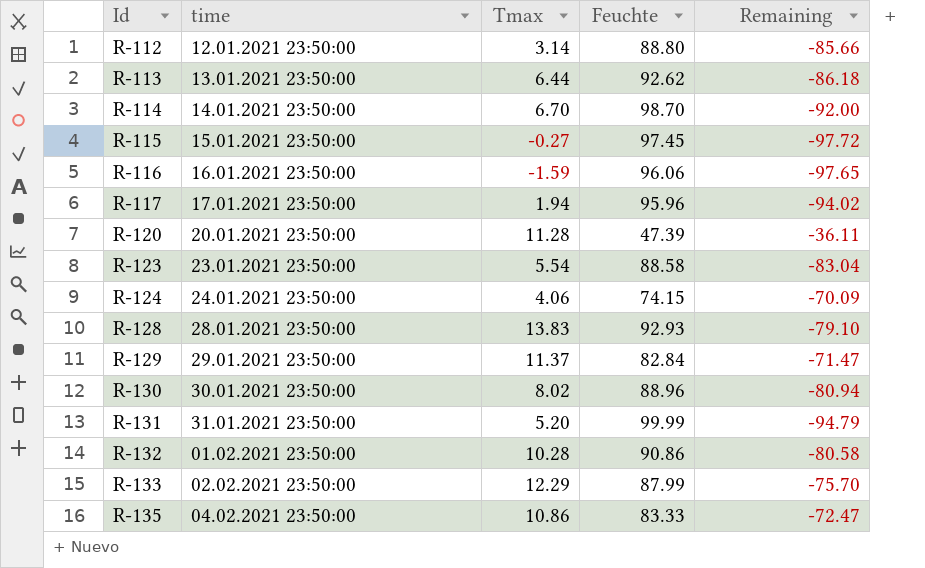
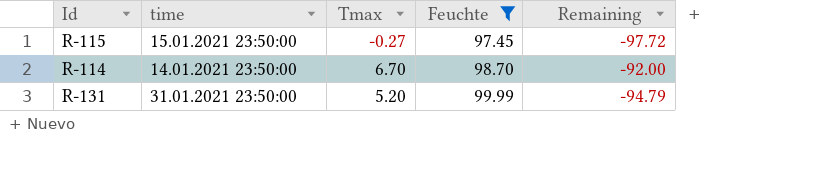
filter: none -> Feuchte >= 97.45
row order: Id ascending -> Feuchte ascending

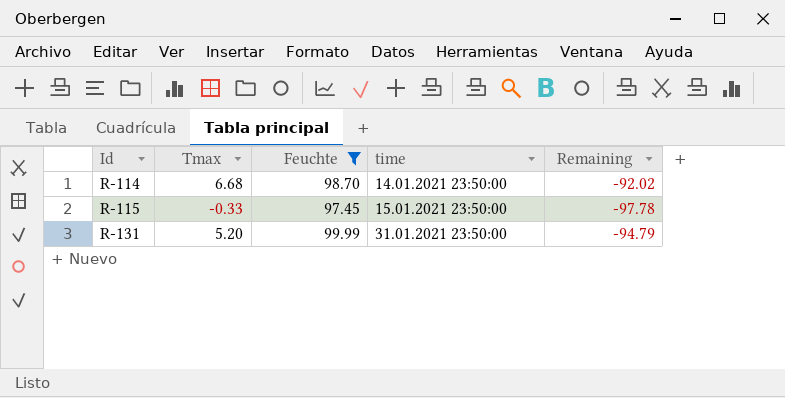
row order: Feuchte ascending -> Id ascending
column time | position: 2 -> 4
R-114 | Tmax: 6.70 -> 6.68
R-114 | Remaining: -92.00 -> -92.02
R-115 | Tmax: -0.27 -> -0.33
R-115 | Remaining: -97.72 -> -97.78

